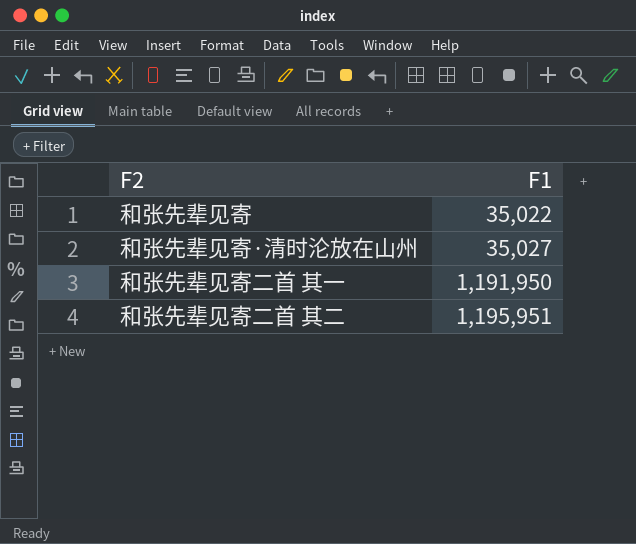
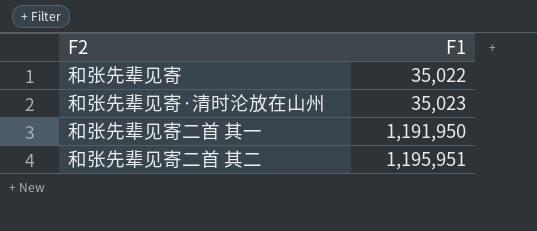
和张先辈见寄·清时沦放在山州 | F1: 35,027 -> 35,023

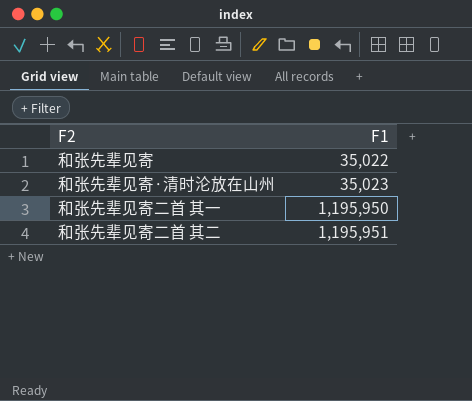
和张先辈见寄二首 其一 | F1: 1,191,950 -> 1,195,950

